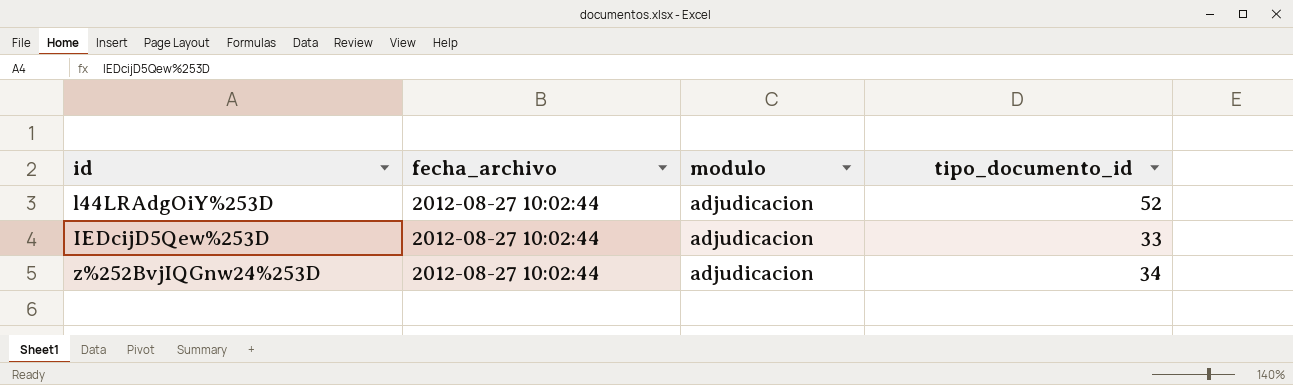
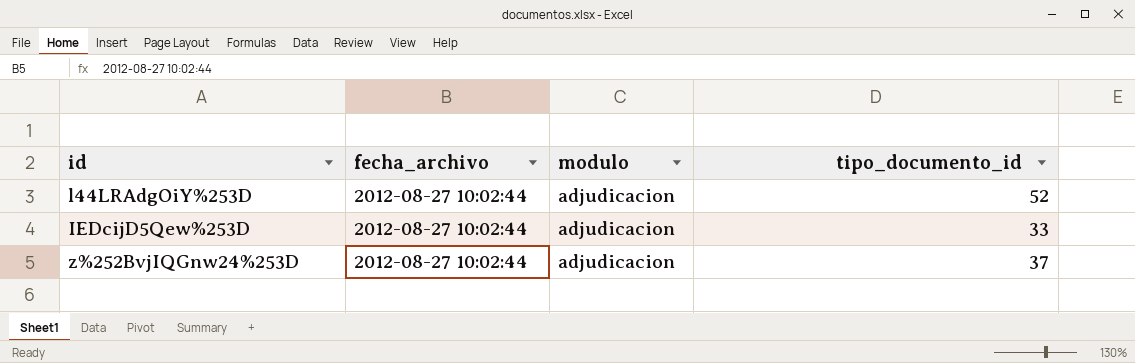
z%252BvjIQGnw24%253D | tipo_documento_id: 34 -> 37

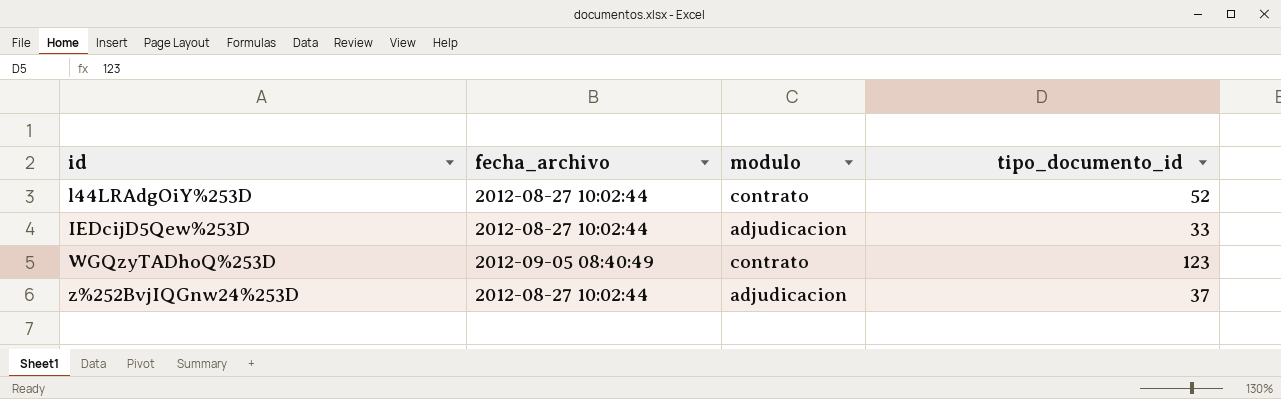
l44LRAdgOiY%253D | modulo: adjudicacion -> contrato
row WGQzyTADhoQ%253D: none -> 2012-09-05 08:40:49 | contrato | 123

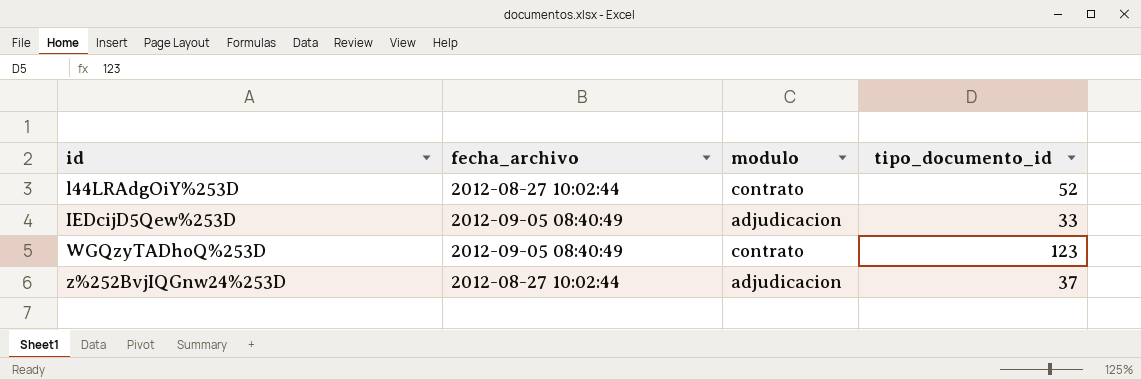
IEDcijD5Qew%253D | fecha_archivo: 2012-08-27 10:02:44 -> 2012-09-05 08:40:49

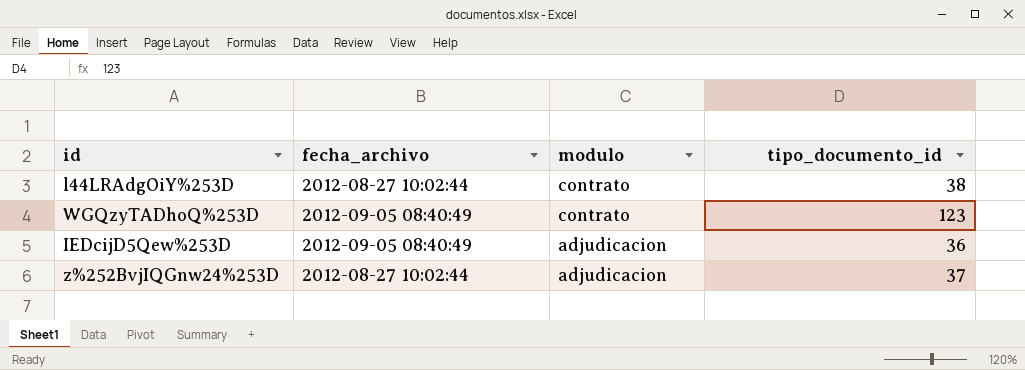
row order: none -> modulo descending
l44LRAdgOiY%253D | tipo_documento_id: 52 -> 38
IEDcijD5Qew%253D | tipo_documento_id: 33 -> 36

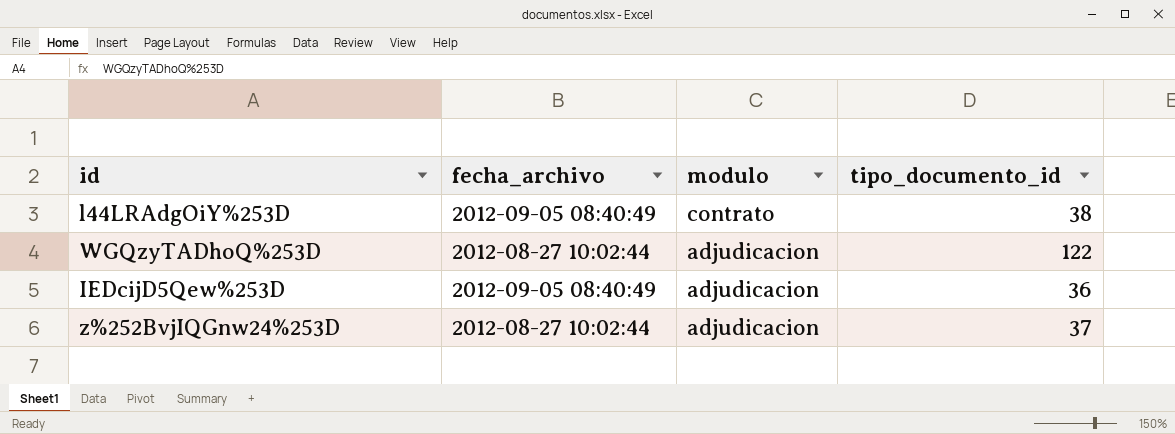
l44LRAdgOiY%253D | fecha_archivo: 2012-08-27 10:02:44 -> 2012-09-05 08:40:49
WGQzyTADhoQ%253D | fecha_archivo: 2012-09-05 08:40:49 -> 2012-08-27 10:02:44
WGQzyTADhoQ%253D | modulo: contrato -> adjudicacion
WGQzyTADhoQ%253D | tipo_documento_id: 123 -> 122

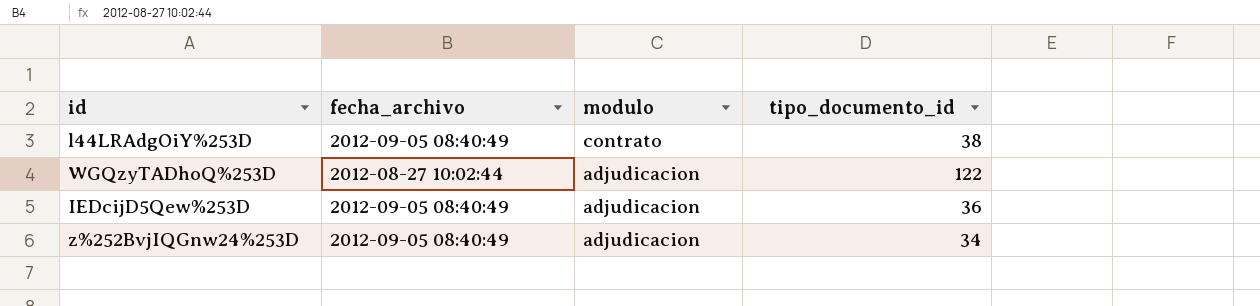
z%252BvjIQGnw24%253D | fecha_archivo: 2012-08-27 10:02:44 -> 2012-09-05 08:40:49
z%252BvjIQGnw24%253D | tipo_documento_id: 37 -> 34

